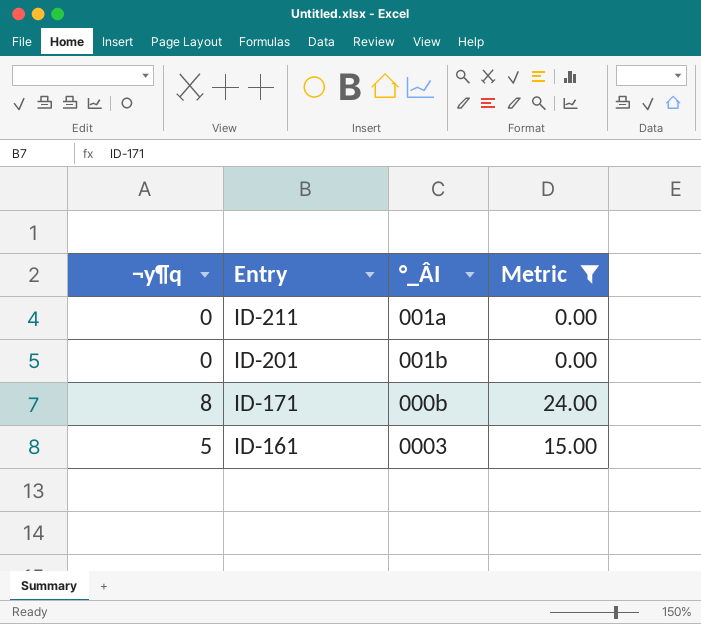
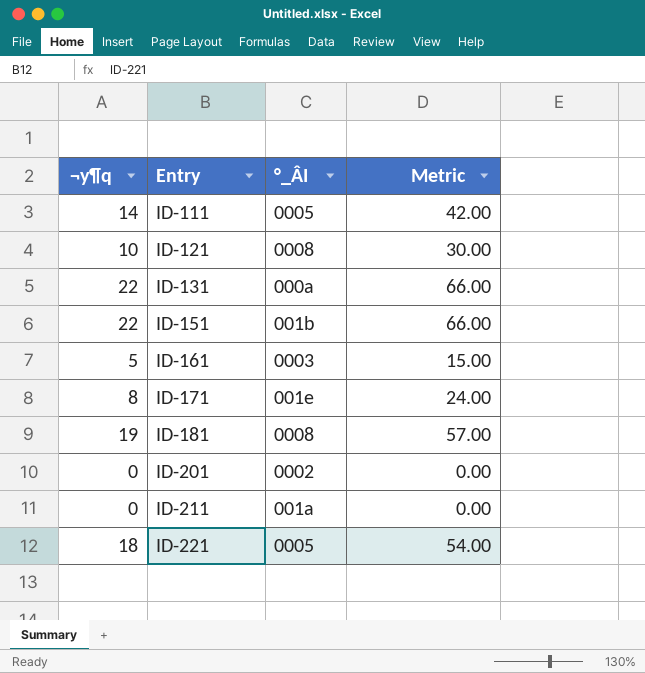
filter: Metric <= 24.00 -> none
row order: Entry descending -> Entry ascending
ID-171 | °_ÂI: 000b -> 001e
ID-201 | °_ÂI: 001b -> 0002

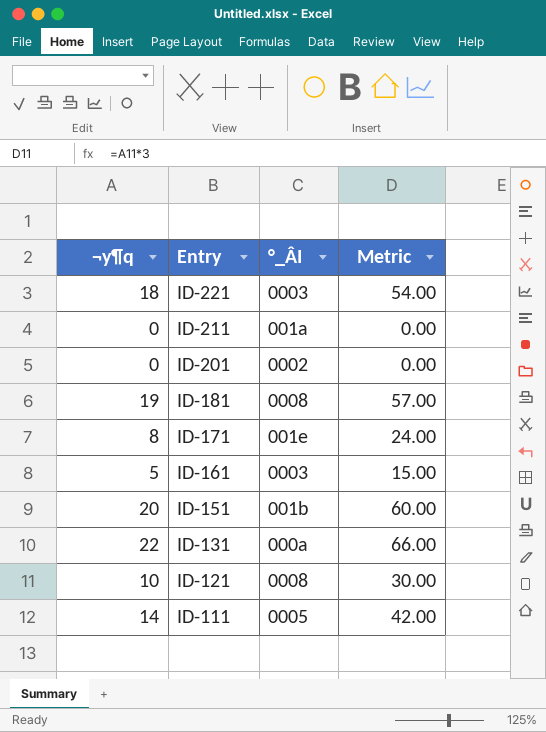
row order: Entry ascending -> Entry descending
ID-221 | °_ÂI: 0005 -> 0003
ID-151 | ¬y¶q: 22 -> 20
ID-151 | Metric: 66.00 -> 60.00

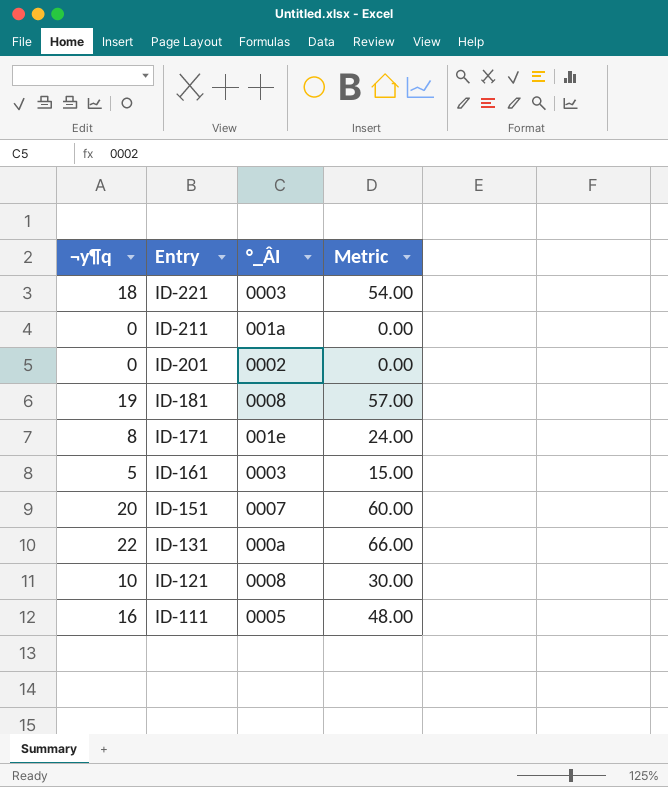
ID-151 | °_ÂI: 001b -> 0007
ID-111 | ¬y¶q: 14 -> 16
ID-111 | Metric: 42.00 -> 48.00

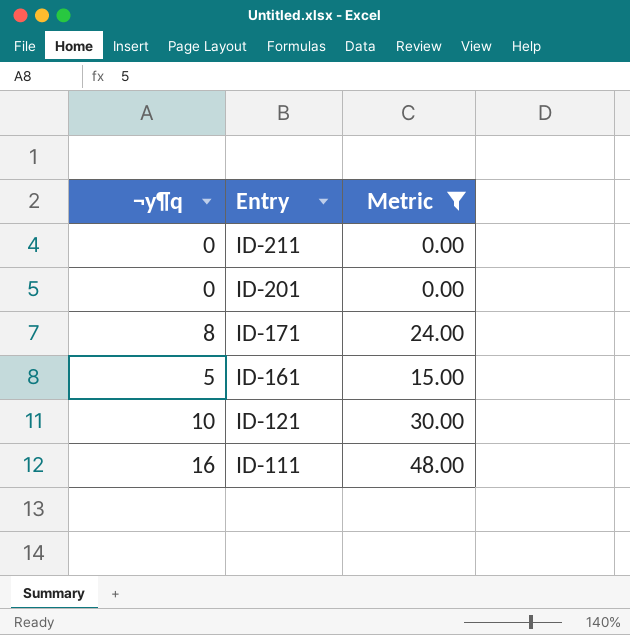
filter: none -> Metric <= 48.00
column °_ÂI | position: 3 -> none

